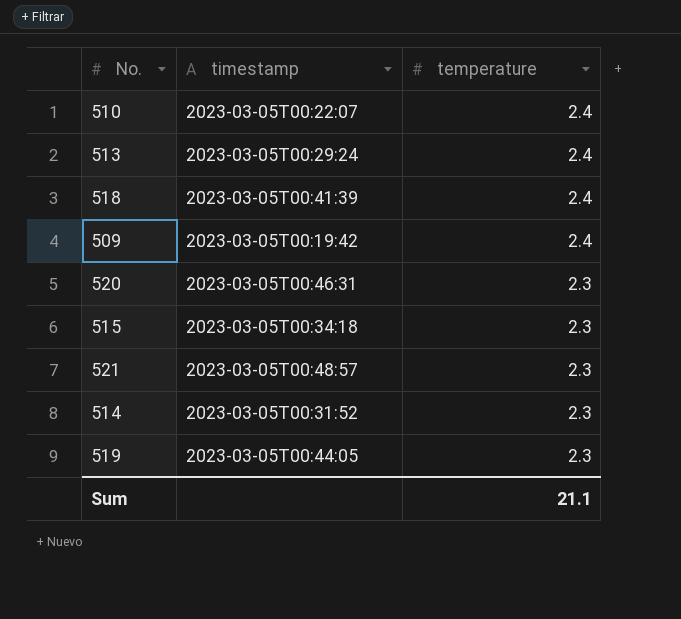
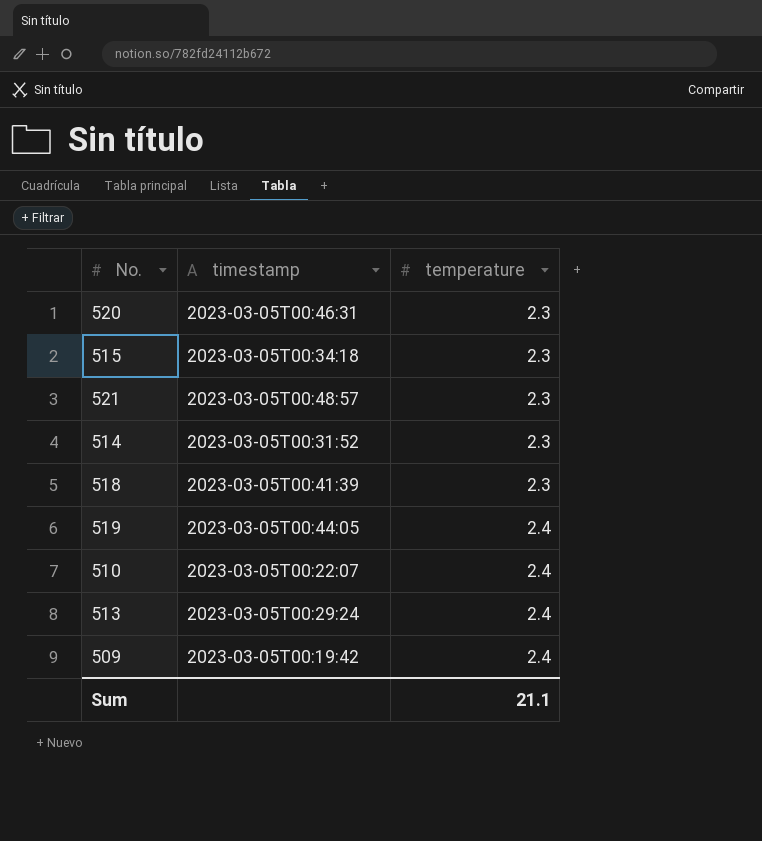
row order: temperature descending -> temperature ascending
518 | temperature: 2.4 -> 2.3
519 | temperature: 2.3 -> 2.4

